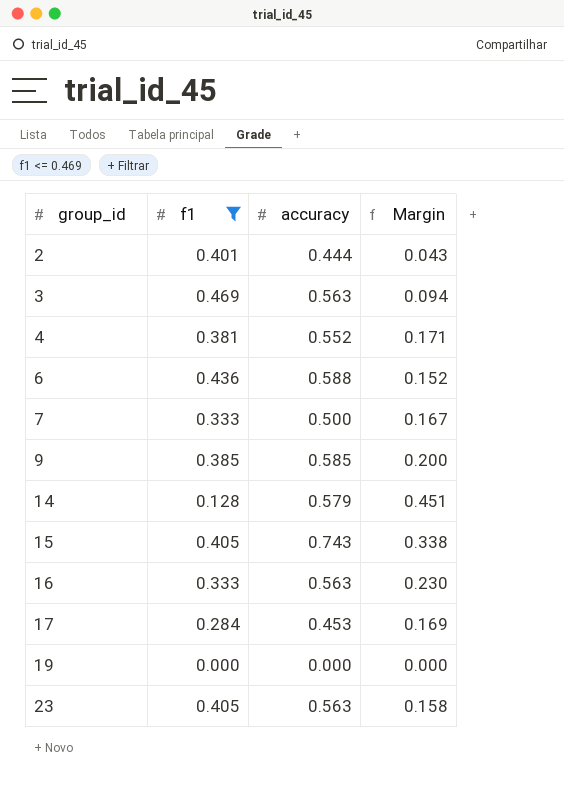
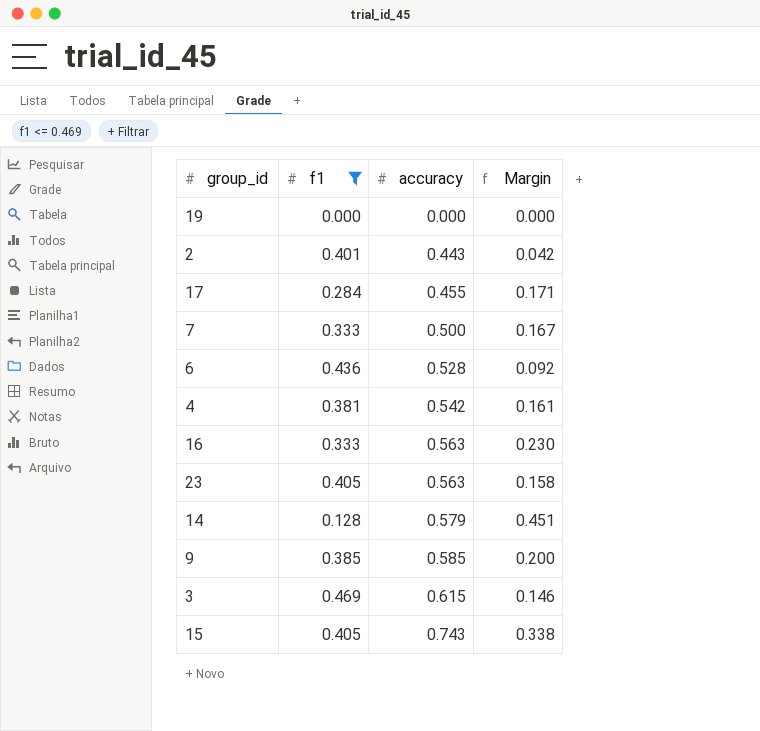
row order: group_id ascending -> accuracy ascending
2 | accuracy: 0.444 -> 0.443
2 | Margin: 0.043 -> 0.042
17 | accuracy: 0.453 -> 0.455
17 | Margin: 0.169 -> 0.171
6 | accuracy: 0.588 -> 0.528
6 | Margin: 0.152 -> 0.092
4 | accuracy: 0.552 -> 0.542
4 | Margin: 0.171 -> 0.161
3 | accuracy: 0.563 -> 0.615
3 | Margin: 0.094 -> 0.146

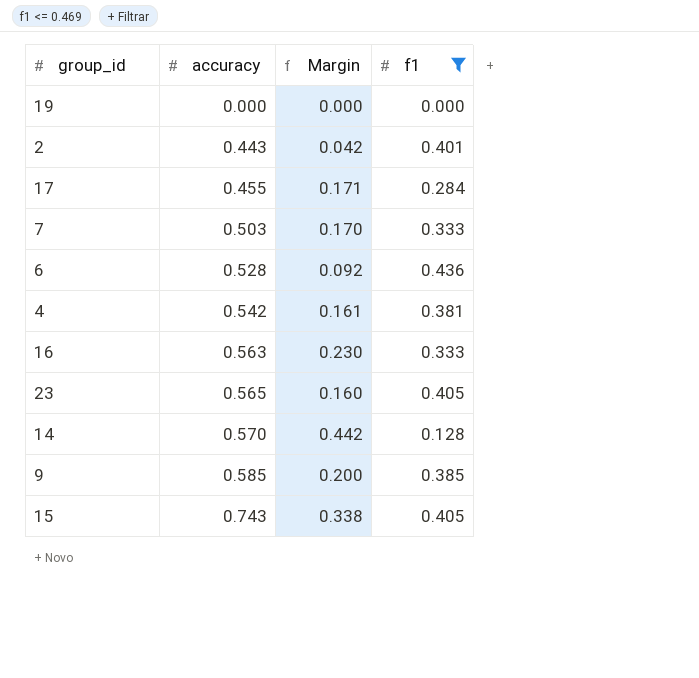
column f1 | position: 2 -> 4
row 3: 0.469 | 0.615 | 0.146 -> none
7 | accuracy: 0.500 -> 0.503
7 | Margin: 0.167 -> 0.170
23 | accuracy: 0.563 -> 0.565
23 | Margin: 0.158 -> 0.160
14 | accuracy: 0.579 -> 0.570
14 | Margin: 0.451 -> 0.442

